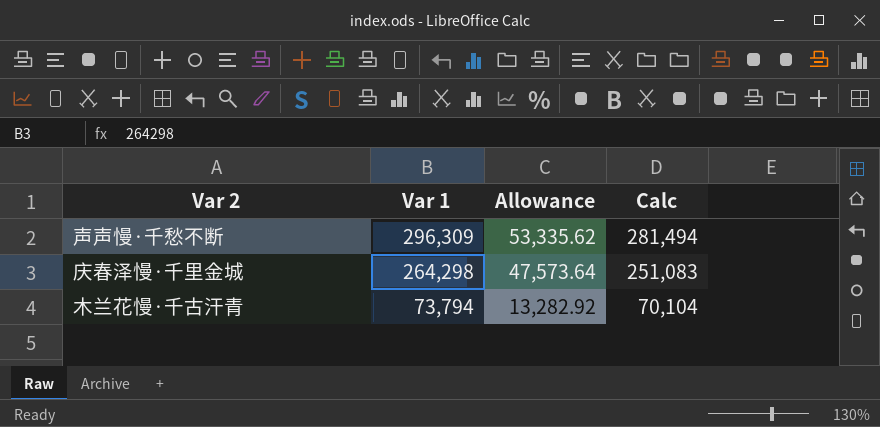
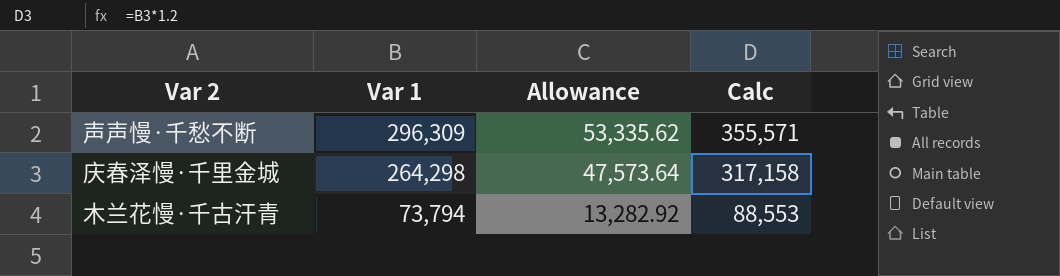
column Calc | formula: [Var 1] * 0.95 -> [Var 1] * 1.2

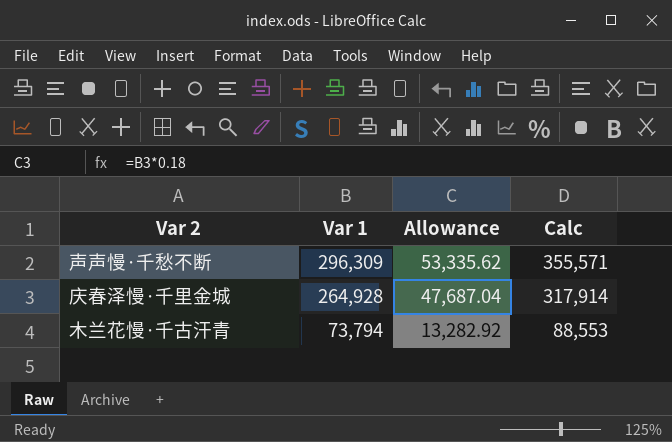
庆春泽慢·千里金城 | Var 1: 264,298 -> 264,928
庆春泽慢·千里金城 | Allowance: 47,573.64 -> 47,687.04
庆春泽慢·千里金城 | Calc: 317,158 -> 317,914

